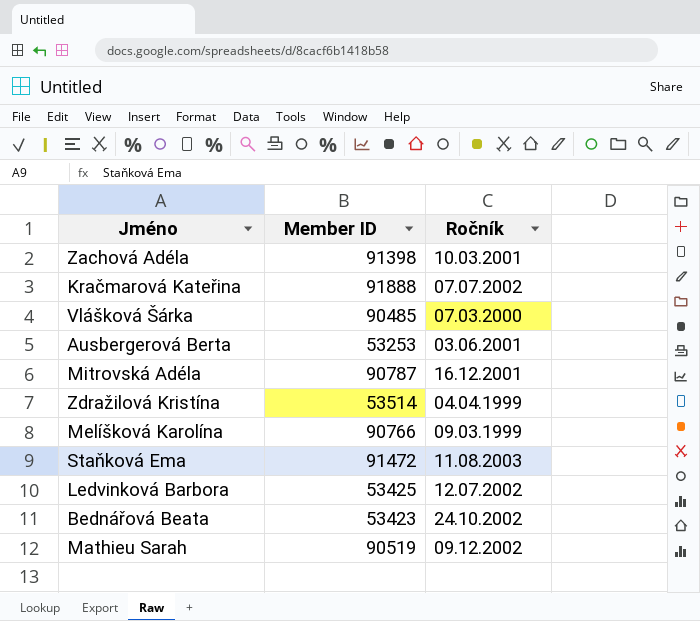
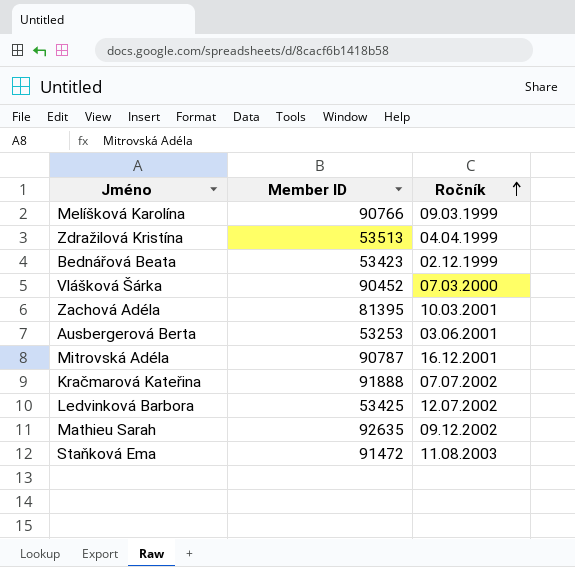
row order: none -> Ročník ascending
Zdražilová Kristína | Member ID: 53514 -> 53513
Bednářová Beata | Ročník: 24.10.2002 -> 02.12.1999
Vlášková Šárka | Member ID: 90485 -> 90452
Zachová Adéla | Member ID: 91398 -> 81395
Mathieu Sarah | Member ID: 90519 -> 92635

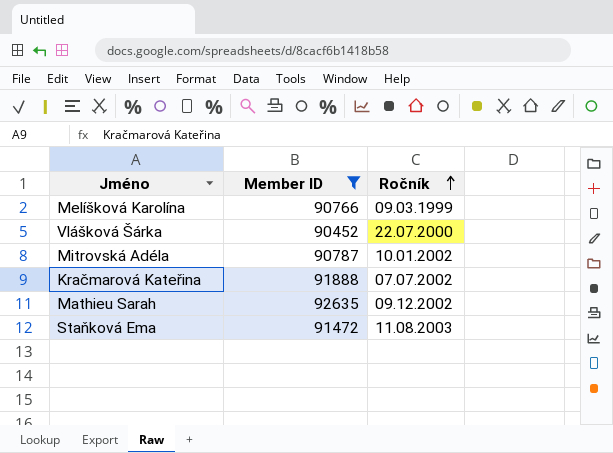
filter: none -> Member ID >= 90452
Vlášková Šárka | Ročník: 07.03.2000 -> 22.07.2000
Mitrovská Adéla | Ročník: 16.12.2001 -> 10.01.2002

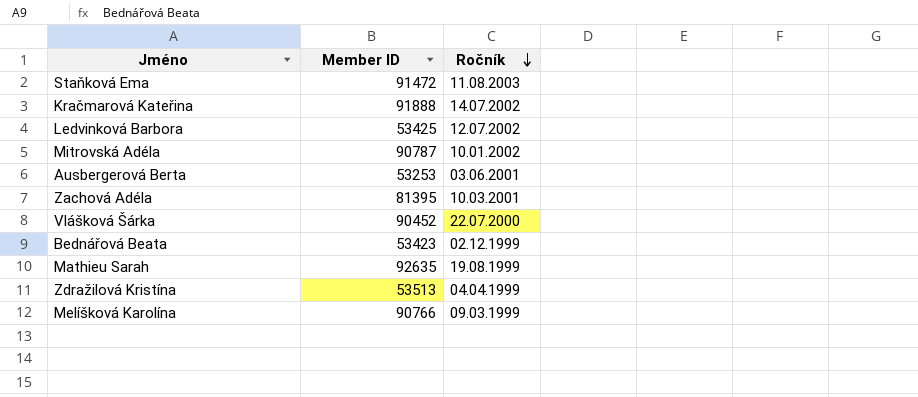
filter: Member ID >= 90452 -> none
row order: Ročník ascending -> Ročník descending
Kračmarová Kateřina | Ročník: 07.07.2002 -> 14.07.2002
Mathieu Sarah | Ročník: 09.12.2002 -> 19.08.1999

